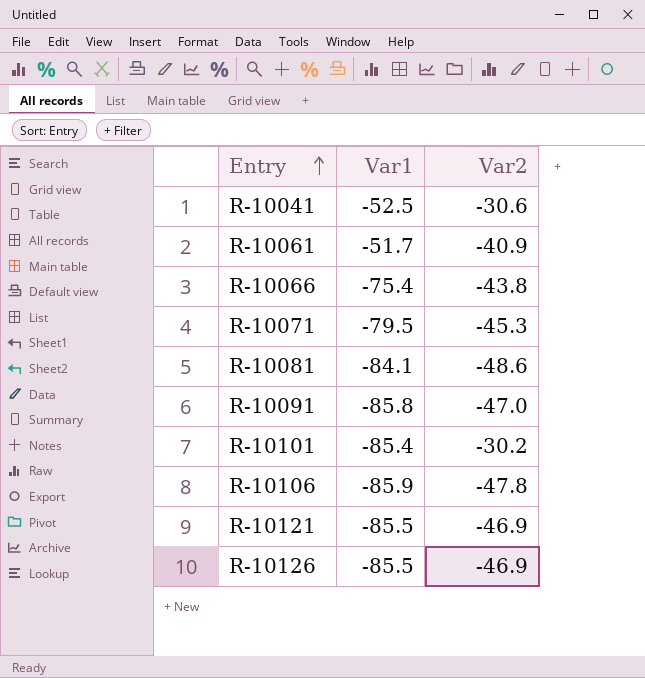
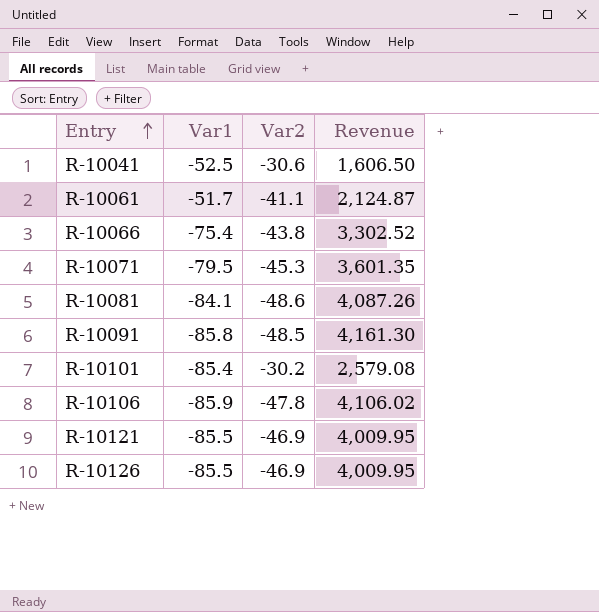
column Revenue | formula: none -> [Var1] * [Var2]
R-10061 | Var2: -40.9 -> -41.1
R-10091 | Var2: -47.0 -> -48.5

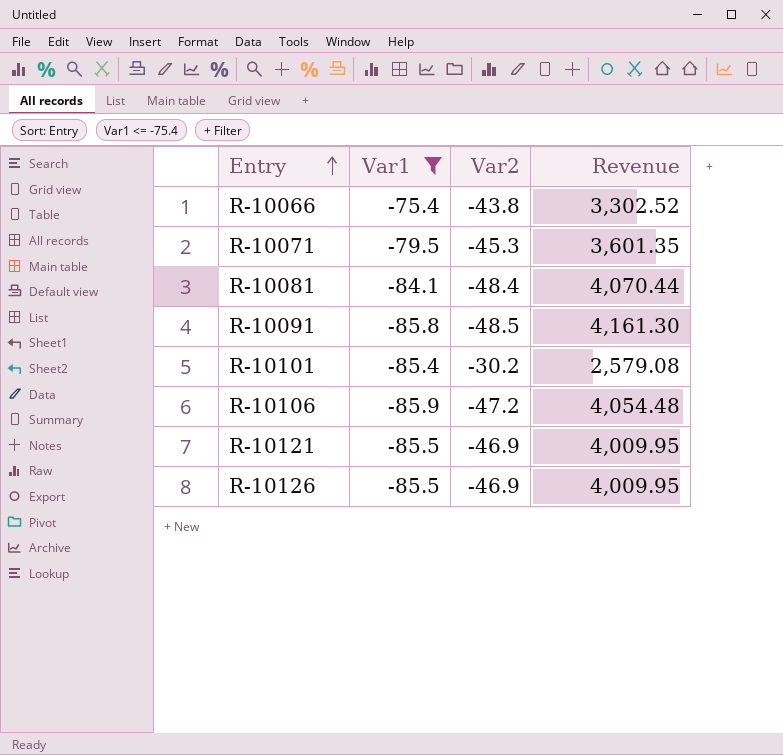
filter: none -> Var1 <= -75.4
R-10081 | Var2: -48.6 -> -48.4
R-10081 | Revenue: 4,087.26 -> 4,070.44
R-10106 | Var2: -47.8 -> -47.2
R-10106 | Revenue: 4,106.02 -> 4,054.48

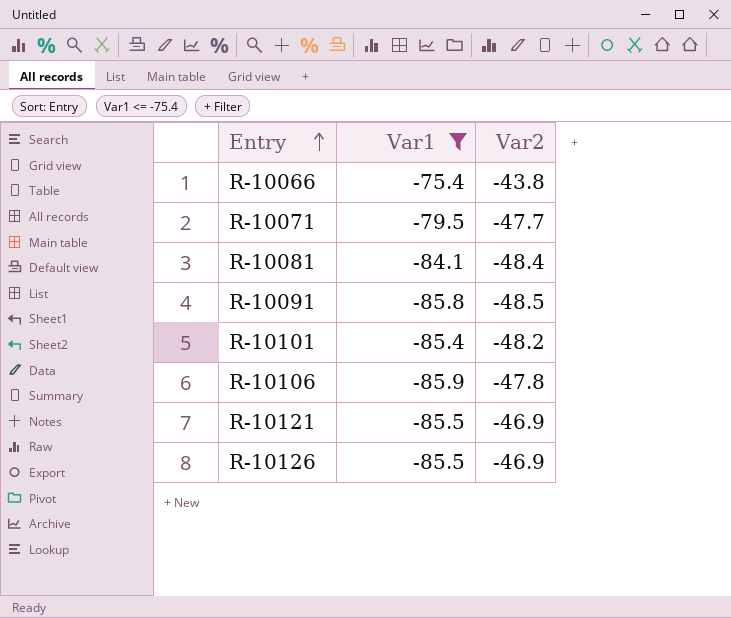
column Revenue | formula: [Var1] * [Var2] -> none
R-10071 | Var2: -45.3 -> -47.7
R-10101 | Var2: -30.2 -> -48.2
R-10106 | Var2: -47.2 -> -47.8

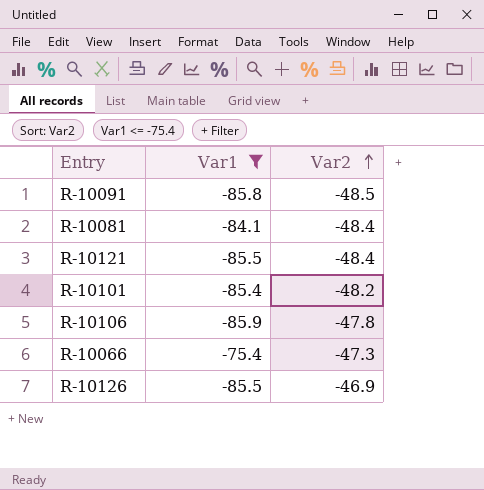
row order: Entry ascending -> Var2 ascending
row R-10071: -79.5 | -47.7 -> none
R-10121 | Var2: -46.9 -> -48.4
R-10066 | Var2: -43.8 -> -47.3

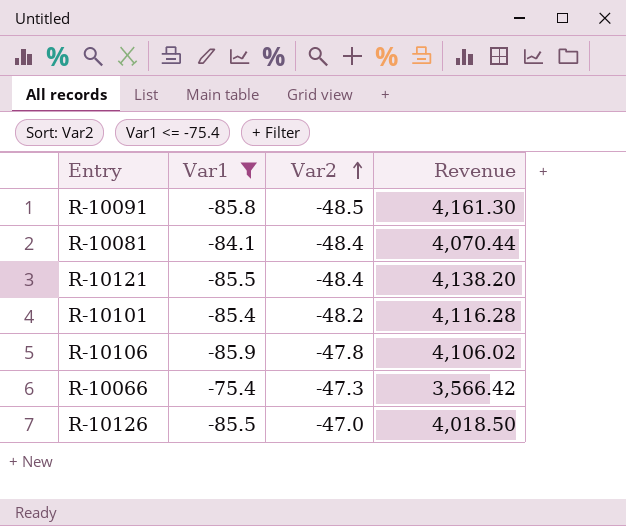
column Revenue | formula: none -> [Var1] * [Var2]
R-10126 | Var2: -46.9 -> -47.0

